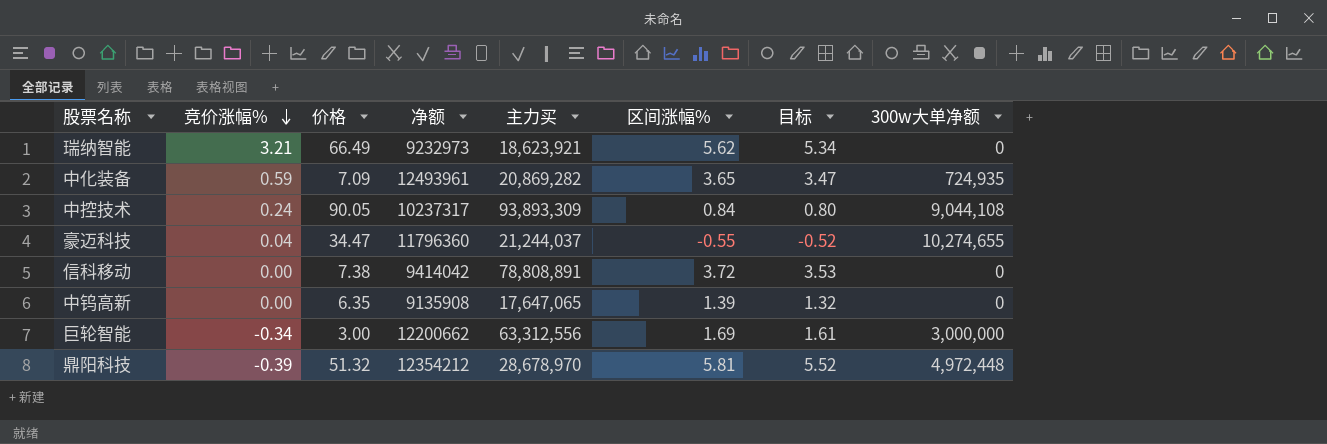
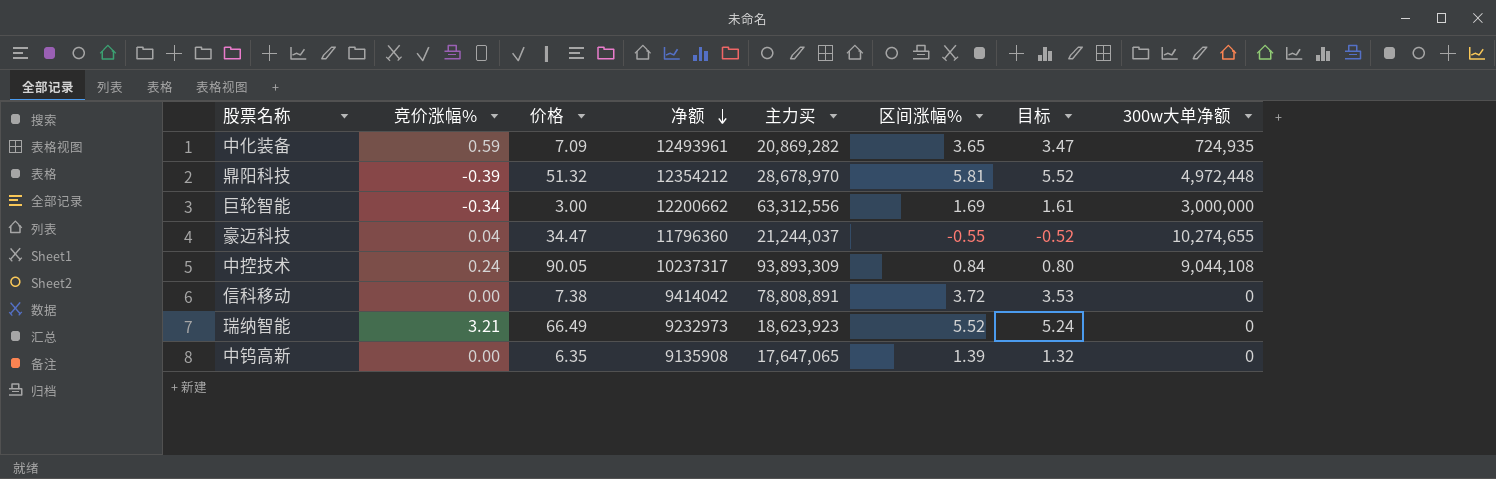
row order: 竞价涨幅% descending -> 净额 descending
瑞纳智能 | 主力买: 18,623,921 -> 18,623,923
瑞纳智能 | 区间涨幅%: 5.62 -> 5.52
瑞纳智能 | 目标: 5.34 -> 5.24

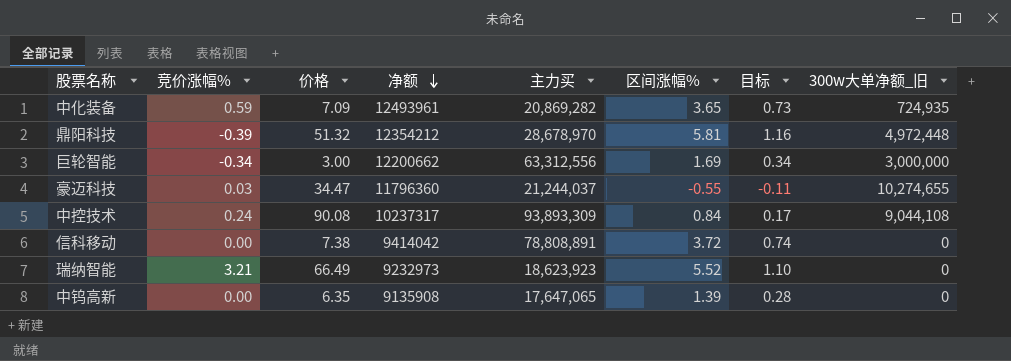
column 目标 | formula: [区间涨幅%] * 0.95 -> [区间涨幅%] * 0.2
column name: 300w大单净额 -> 300w大单净额_旧
豪迈科技 | 竞价涨幅%: 0.04 -> 0.03
中控技术 | 价格: 90.05 -> 90.08

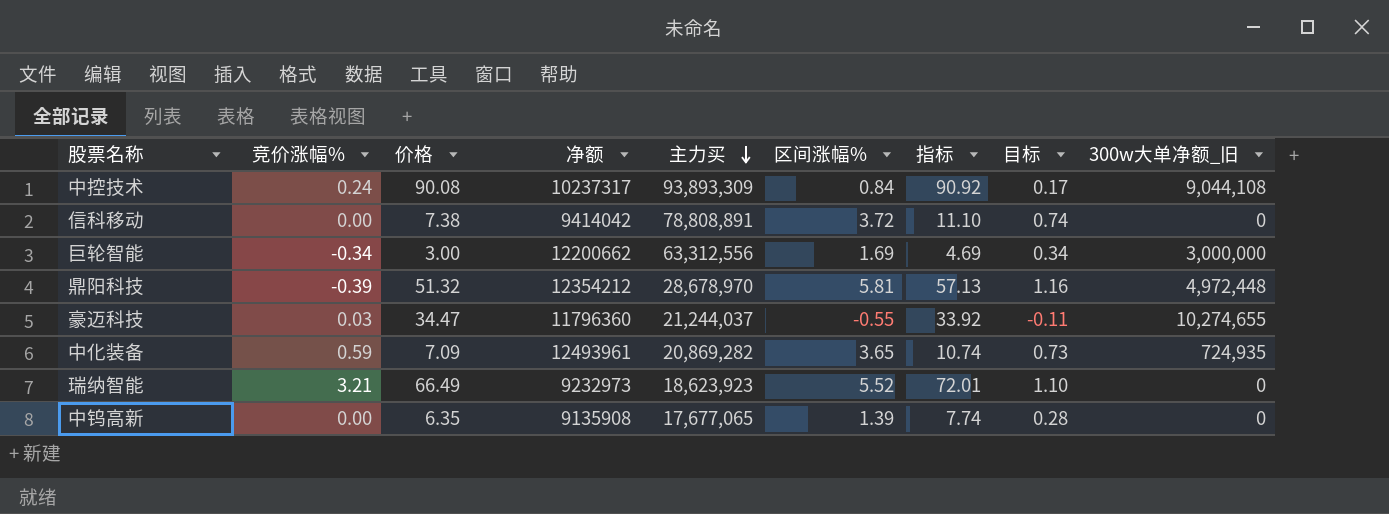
row order: 净额 descending -> 主力买 descending
column 指标 | formula: none -> [价格] + [区间涨幅%]
中钨高新 | 主力买: 17,647,065 -> 17,677,065

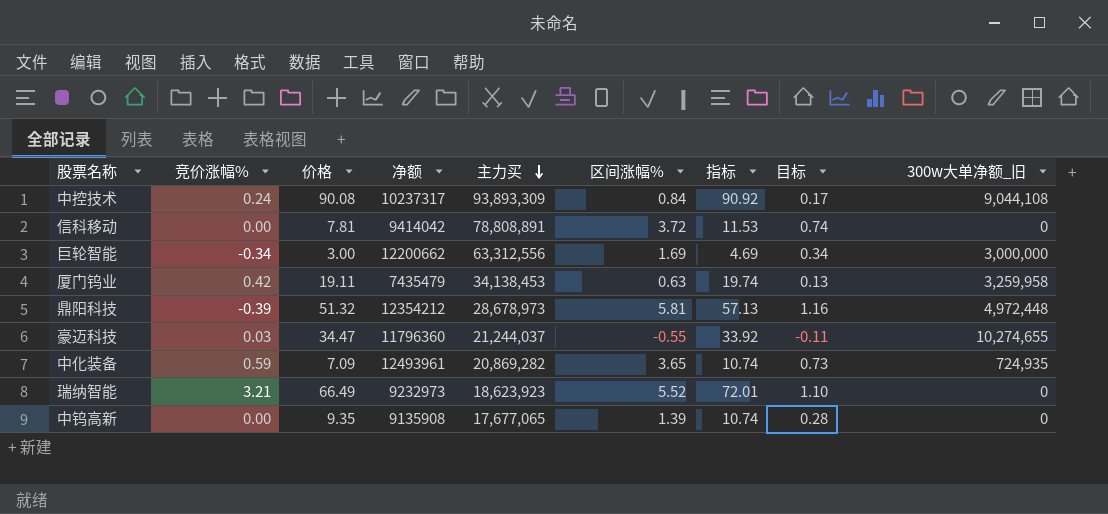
信科移动 | 价格: 7.38 -> 7.81
信科移动 | 指标: 11.10 -> 11.53
row 厦门钨业: none -> 0.42 | 19.11 | 7435479 | 34,138,453 | 0.63 | 19.74 | 0.13 | 3,259,958
鼎阳科技 | 主力买: 28,678,970 -> 28,678,973
中钨高新 | 价格: 6.35 -> 9.35
中钨高新 | 指标: 7.74 -> 10.74

